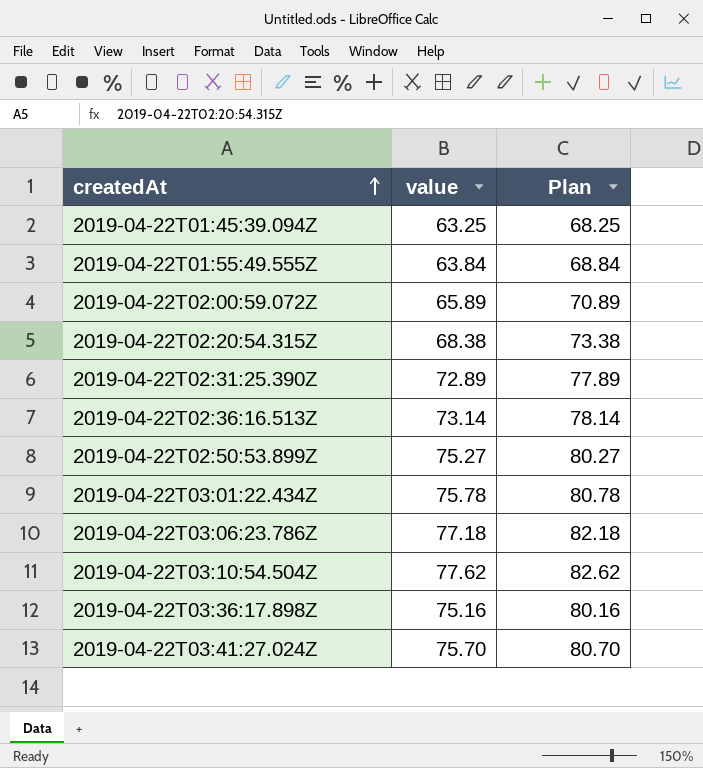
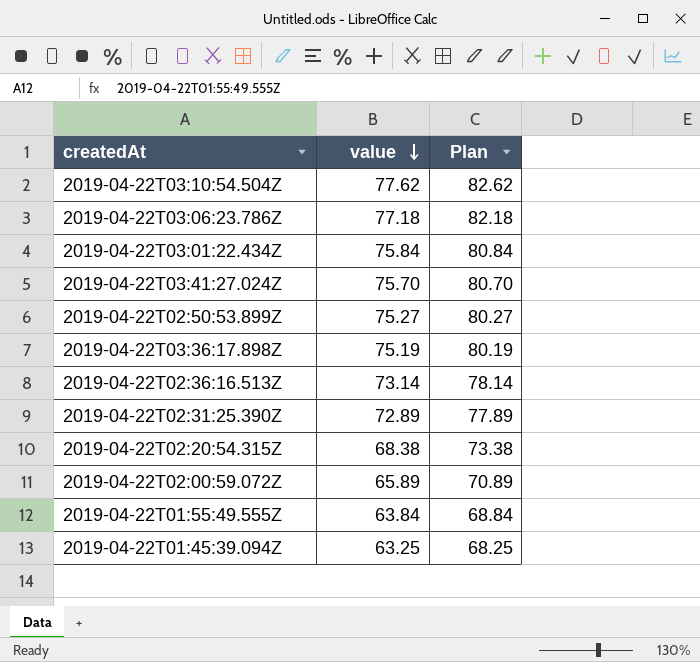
row order: createdAt ascending -> value descending
2019-04-22T03:01:22.434Z | value: 75.78 -> 75.84
2019-04-22T03:01:22.434Z | Plan: 80.78 -> 80.84
2019-04-22T03:36:17.898Z | value: 75.16 -> 75.19
2019-04-22T03:36:17.898Z | Plan: 80.16 -> 80.19

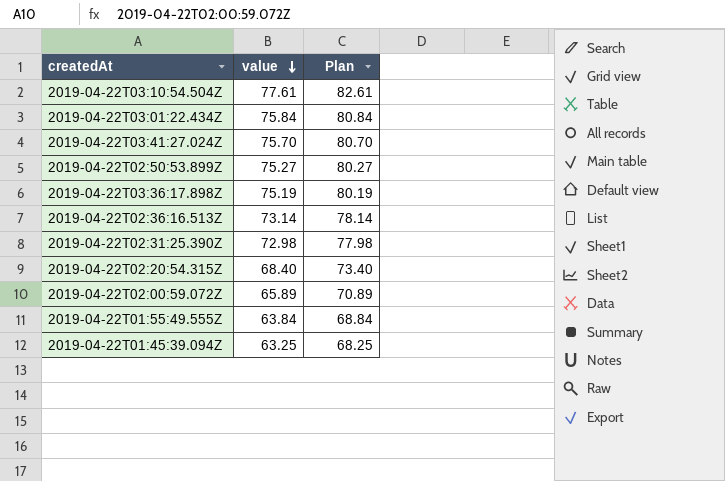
row 2019-04-22T03:06:23.786Z: 77.18 | 82.18 -> none
2019-04-22T03:10:54.504Z | value: 77.62 -> 77.61
2019-04-22T03:10:54.504Z | Plan: 82.62 -> 82.61
2019-04-22T02:31:25.390Z | value: 72.89 -> 72.98
2019-04-22T02:31:25.390Z | Plan: 77.89 -> 77.98
2019-04-22T02:20:54.315Z | value: 68.38 -> 68.40
2019-04-22T02:20:54.315Z | Plan: 73.38 -> 73.40

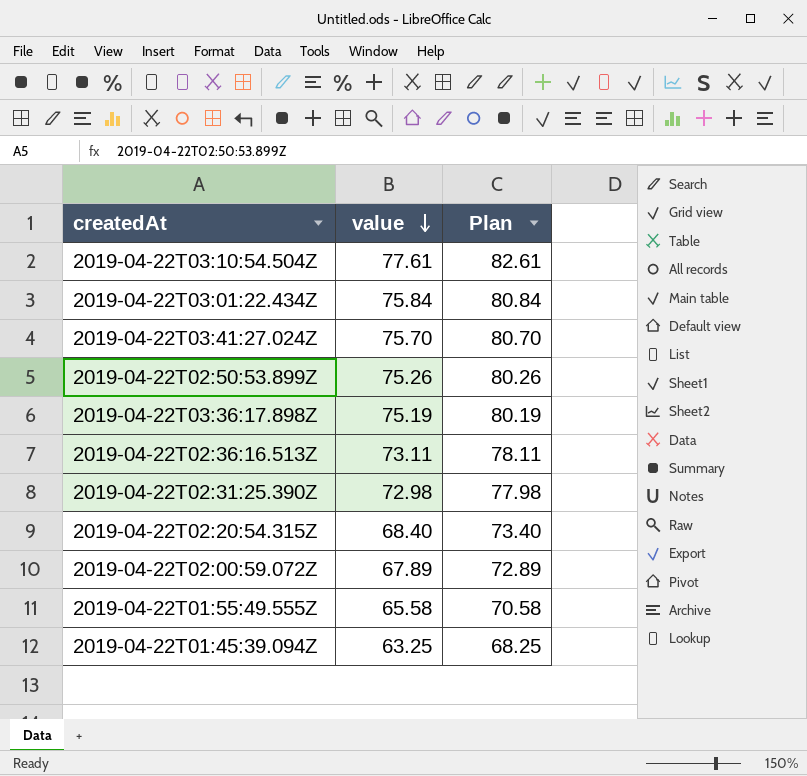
2019-04-22T02:50:53.899Z | value: 75.27 -> 75.26
2019-04-22T02:50:53.899Z | Plan: 80.27 -> 80.26
2019-04-22T02:36:16.513Z | value: 73.14 -> 73.11
2019-04-22T02:36:16.513Z | Plan: 78.14 -> 78.11
2019-04-22T02:00:59.072Z | value: 65.89 -> 67.89
2019-04-22T02:00:59.072Z | Plan: 70.89 -> 72.89
2019-04-22T01:55:49.555Z | value: 63.84 -> 65.58
2019-04-22T01:55:49.555Z | Plan: 68.84 -> 70.58

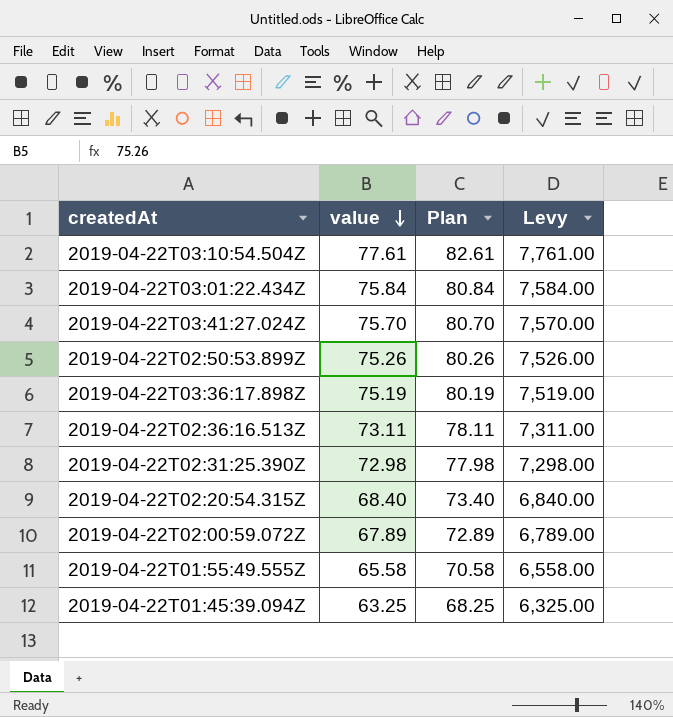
column Levy | formula: none -> [value] * 100

